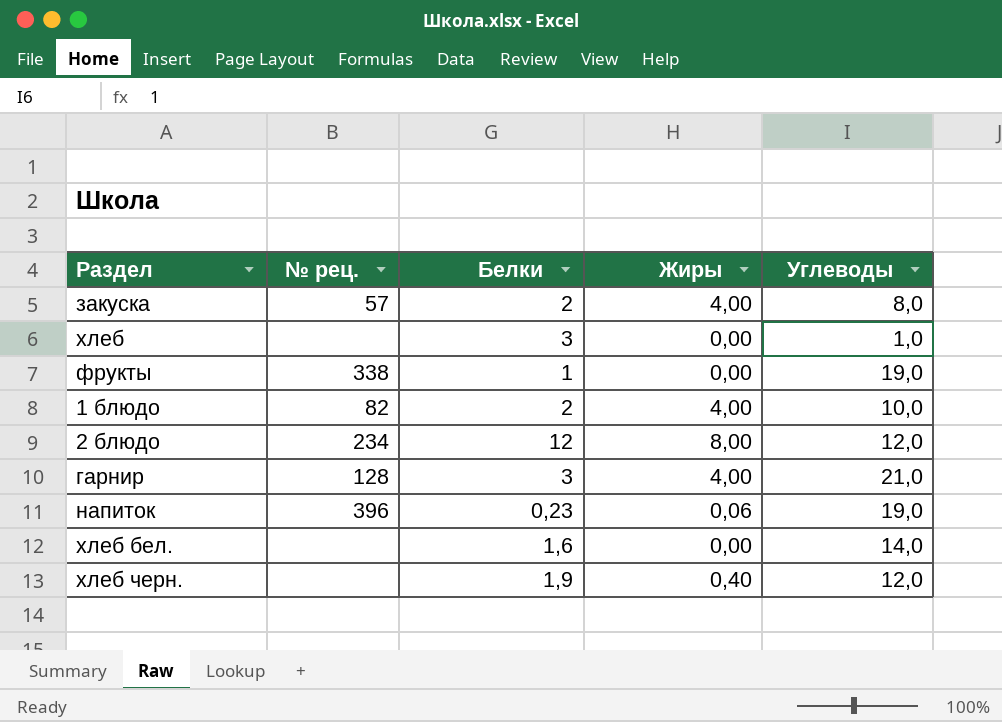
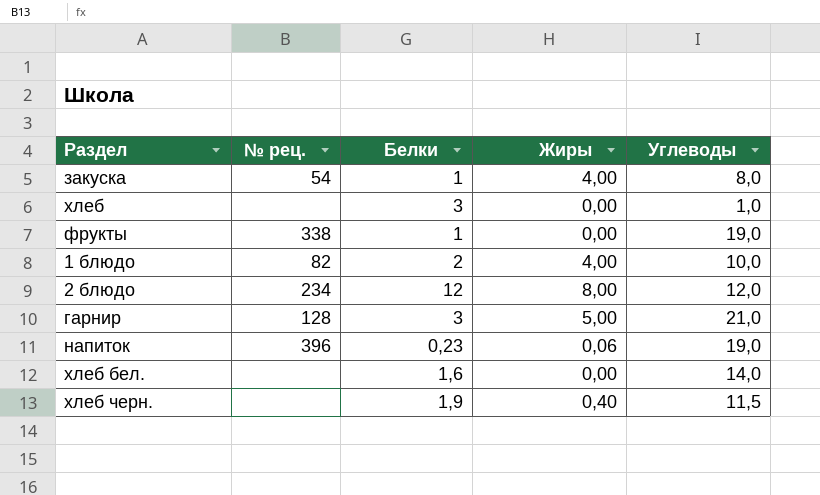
закуска | № рец.: 57 -> 54
закуска | Белки: 2 -> 1
гарнир | Жиры: 4,00 -> 5,00
хлеб черн. | Углеводы: 12,0 -> 11,5

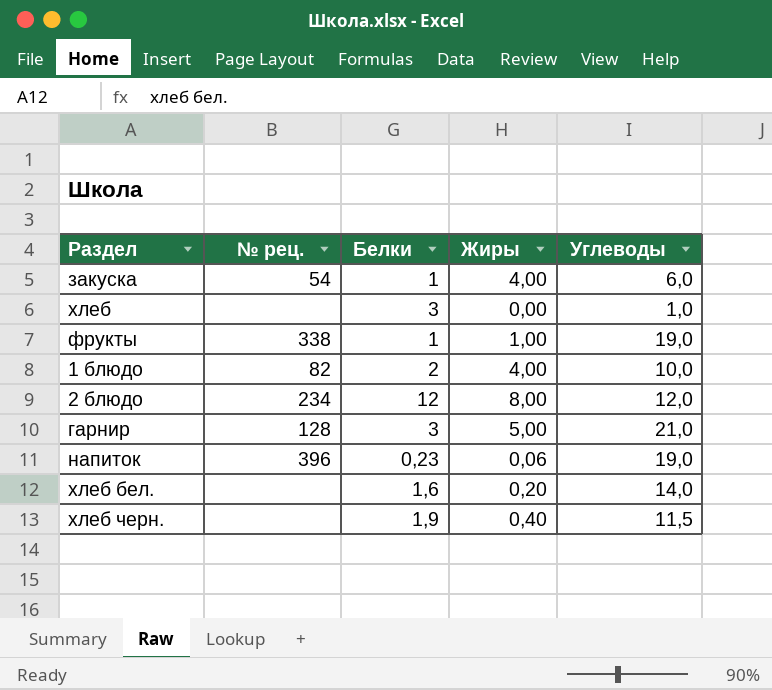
закуска | Углеводы: 8,0 -> 6,0
фрукты | Жиры: 0,00 -> 1,00
хлеб бел. | Жиры: 0,00 -> 0,20

